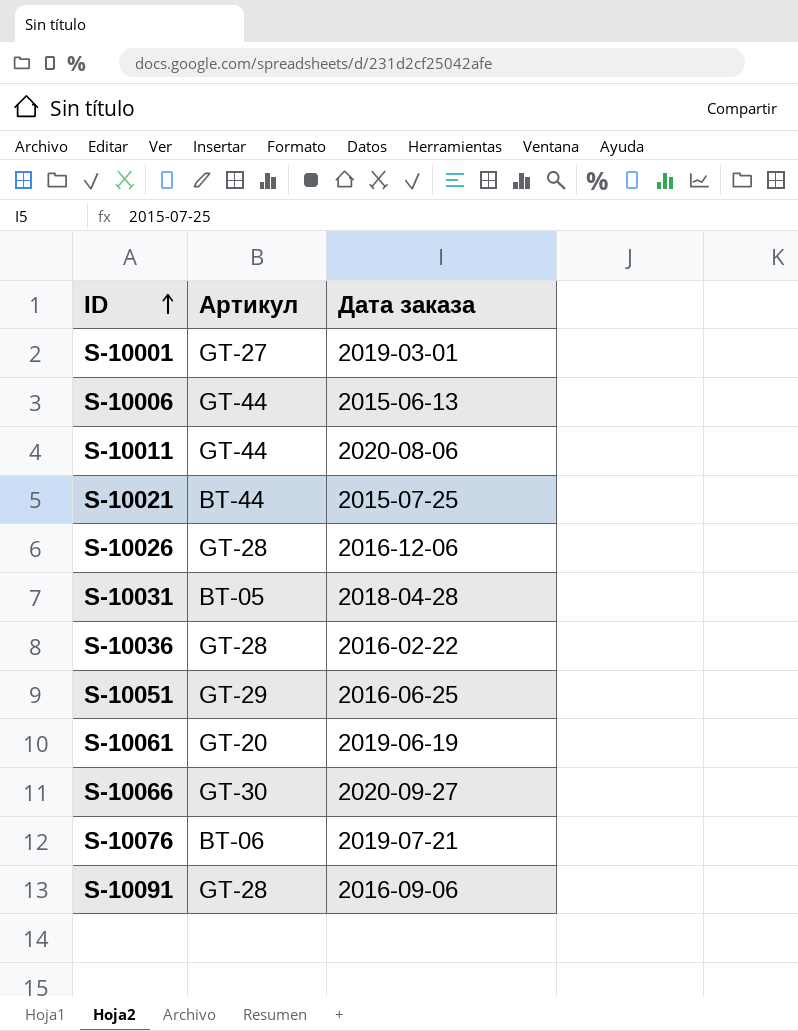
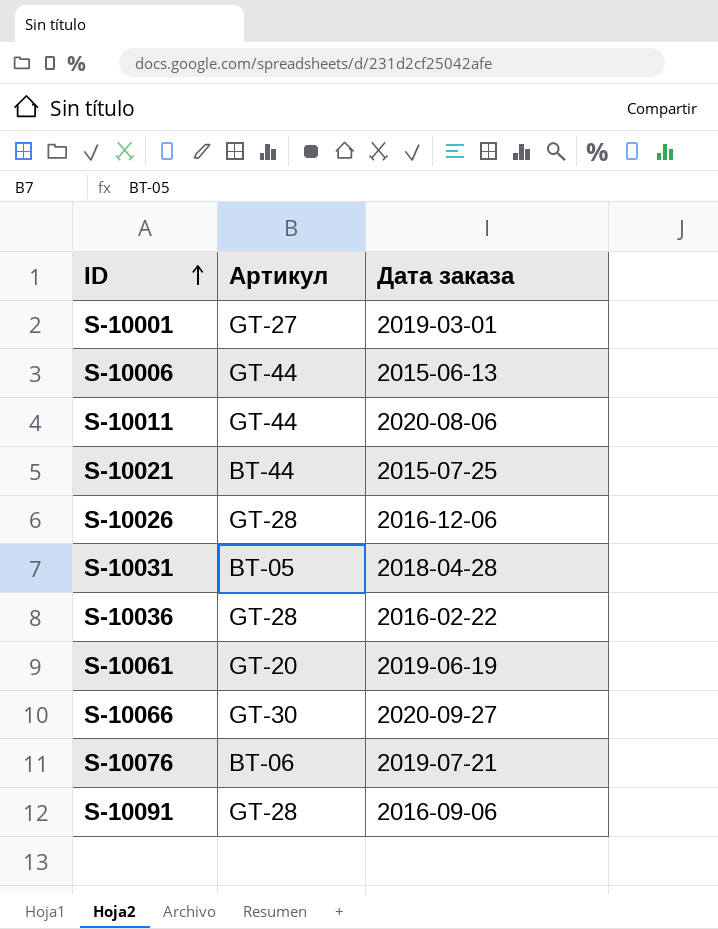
row S-10051: GT-29 | 2016-06-25 -> none

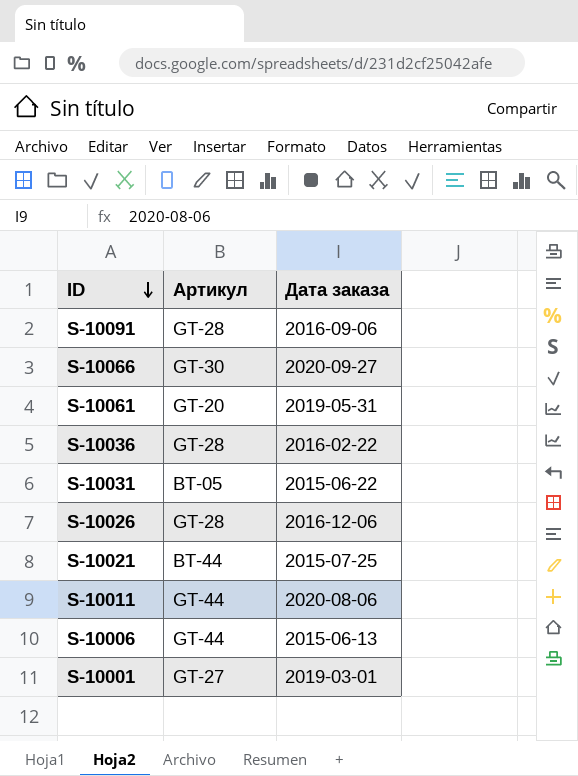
row order: ID ascending -> ID descending
row S-10076: BT-06 | 2019-07-21 -> none
S-10061 | Дата заказа: 2019-06-19 -> 2019-05-31
S-10031 | Дата заказа: 2018-04-28 -> 2015-06-22

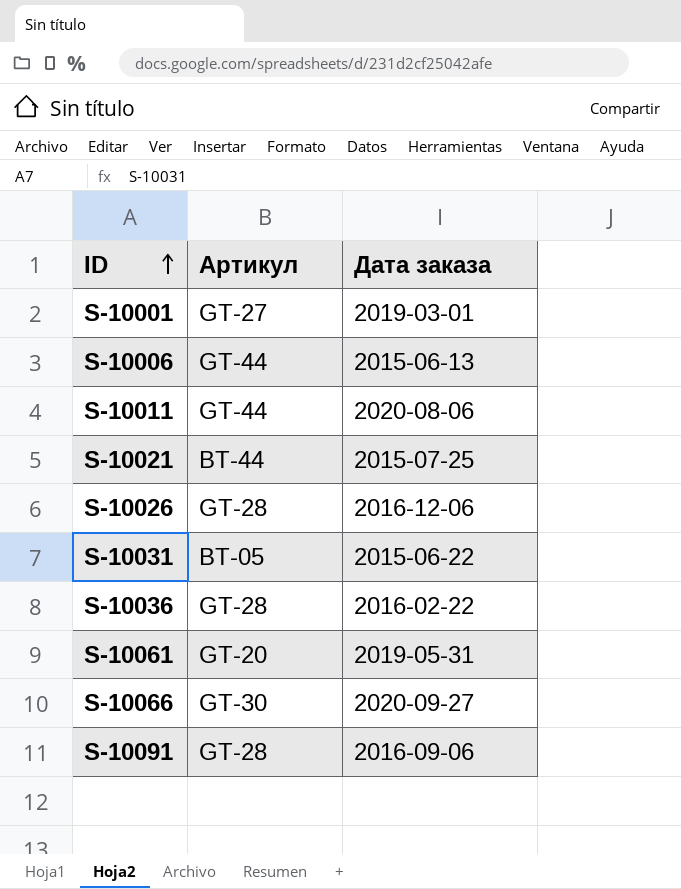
row order: ID descending -> ID ascending

